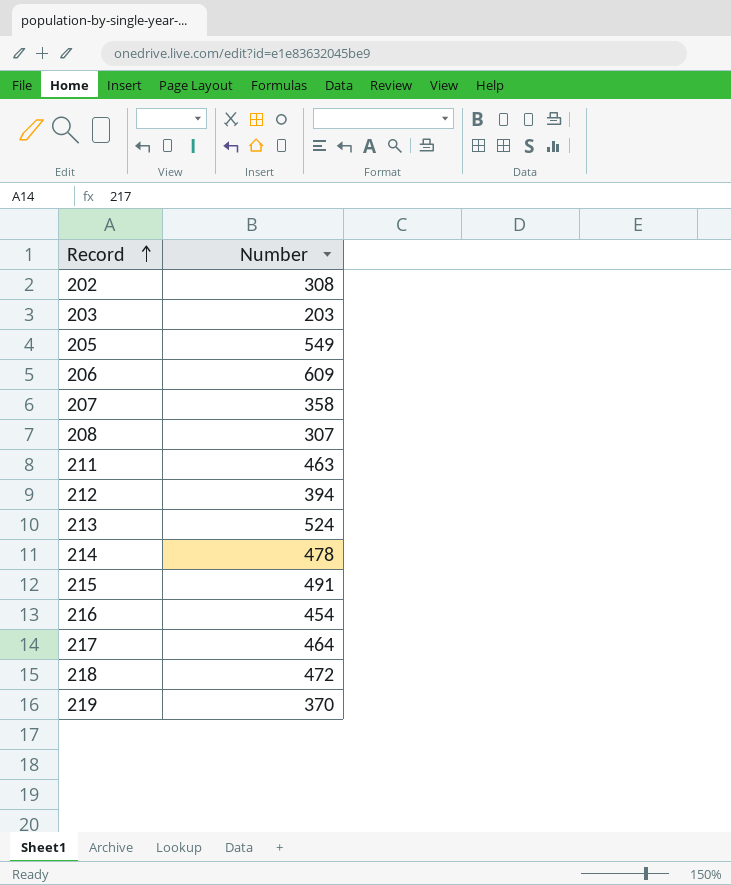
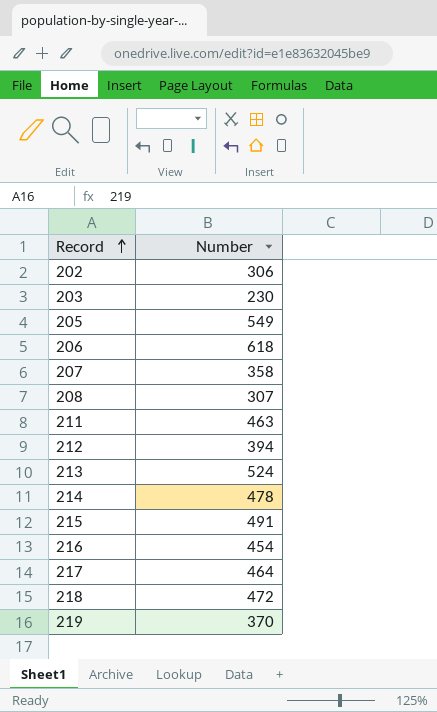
202 | Number: 308 -> 306
203 | Number: 203 -> 230
206 | Number: 609 -> 618

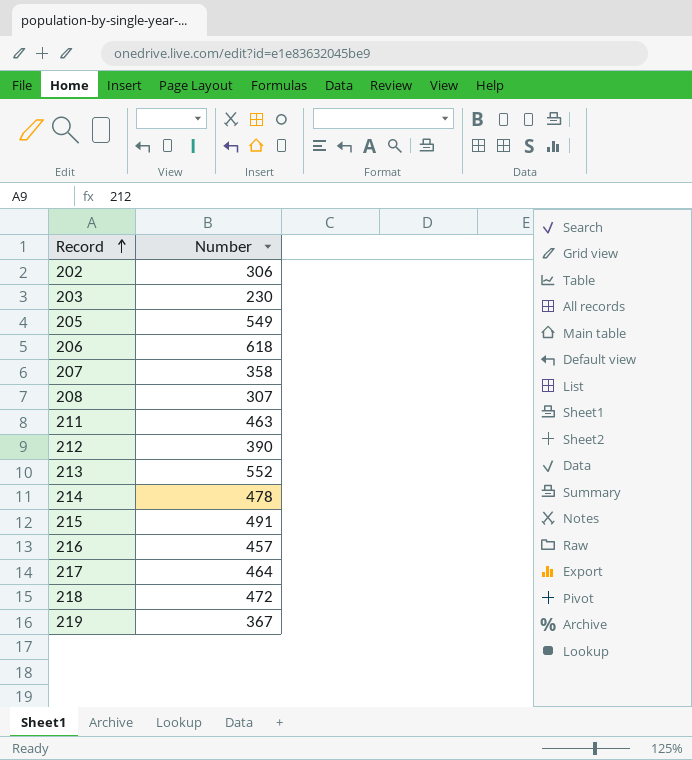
212 | Number: 394 -> 390
213 | Number: 524 -> 552
216 | Number: 454 -> 457
219 | Number: 370 -> 367

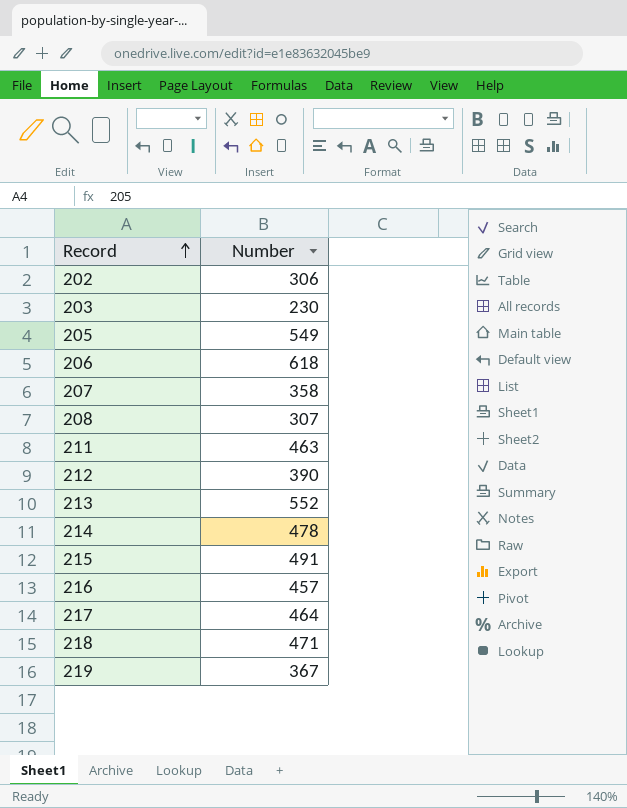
218 | Number: 472 -> 471

